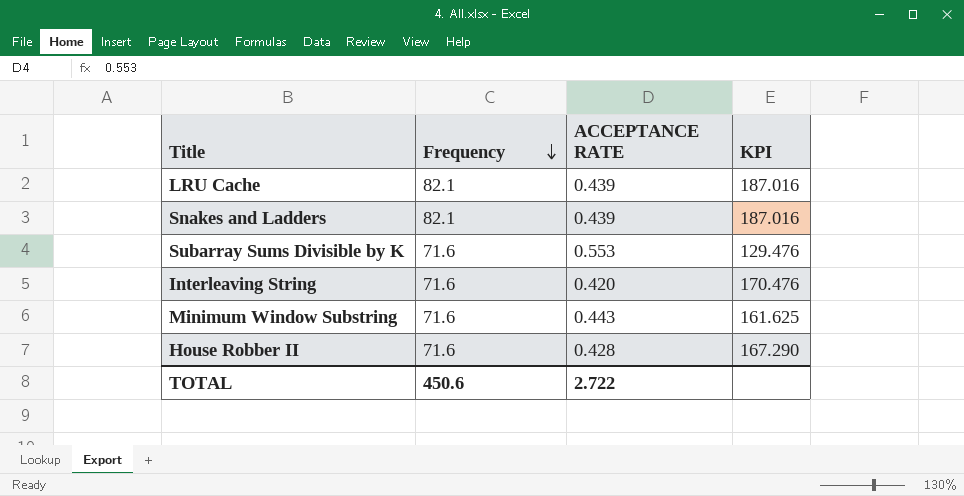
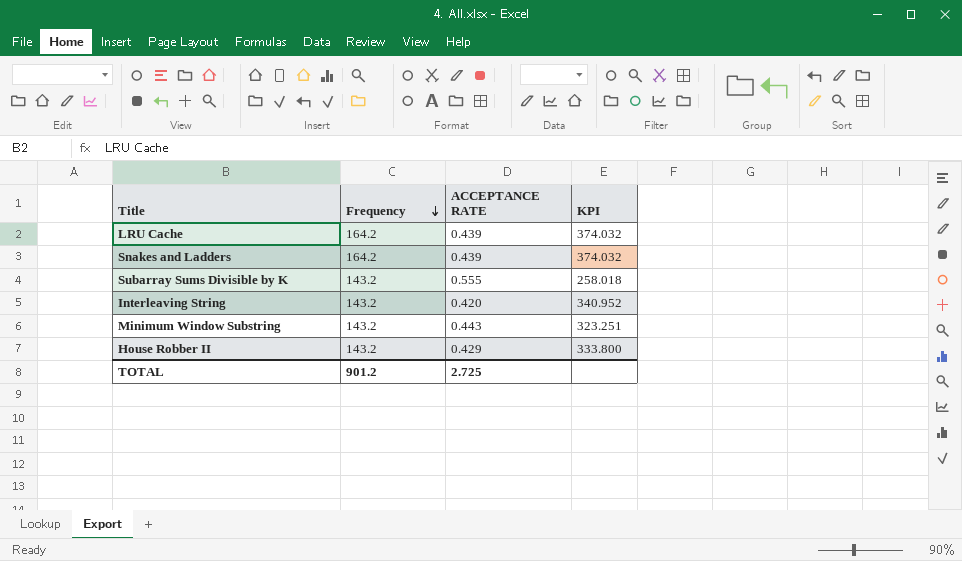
LRU Cache | Frequency: 82.1 -> 164.2
LRU Cache | KPI: 187.016 -> 374.032
Snakes and Ladders | Frequency: 82.1 -> 164.2
Snakes and Ladders | KPI: 187.016 -> 374.032
Subarray Sums Divisible by K | Frequency: 71.6 -> 143.2
Subarray Sums Divisible by K | ACCEPTANCE RATE: 0.553 -> 0.555
Subarray Sums Divisible by K | KPI: 129.476 -> 258.018
Interleaving String | Frequency: 71.6 -> 143.2
Interleaving String | KPI: 170.476 -> 340.952
Minimum Window Substring | Frequency: 71.6 -> 143.2
Minimum Window Substring | KPI: 161.625 -> 323.251
House Robber II | Frequency: 71.6 -> 143.2
House Robber II | ACCEPTANCE RATE: 0.428 -> 0.429
House Robber II | KPI: 167.290 -> 333.800
TOTAL | Frequency: 450.6 -> 901.2
TOTAL | ACCEPTANCE RATE: 2.722 -> 2.725

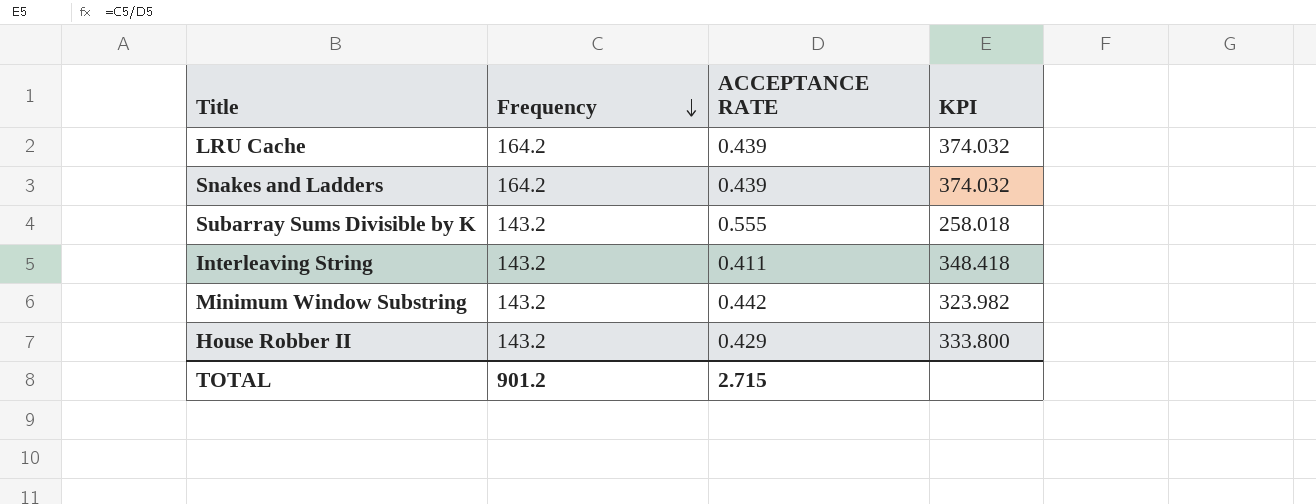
Interleaving String | ACCEPTANCE RATE: 0.420 -> 0.411
Interleaving String | KPI: 340.952 -> 348.418
Minimum Window Substring | ACCEPTANCE RATE: 0.443 -> 0.442
Minimum Window Substring | KPI: 323.251 -> 323.982
TOTAL | ACCEPTANCE RATE: 2.725 -> 2.715

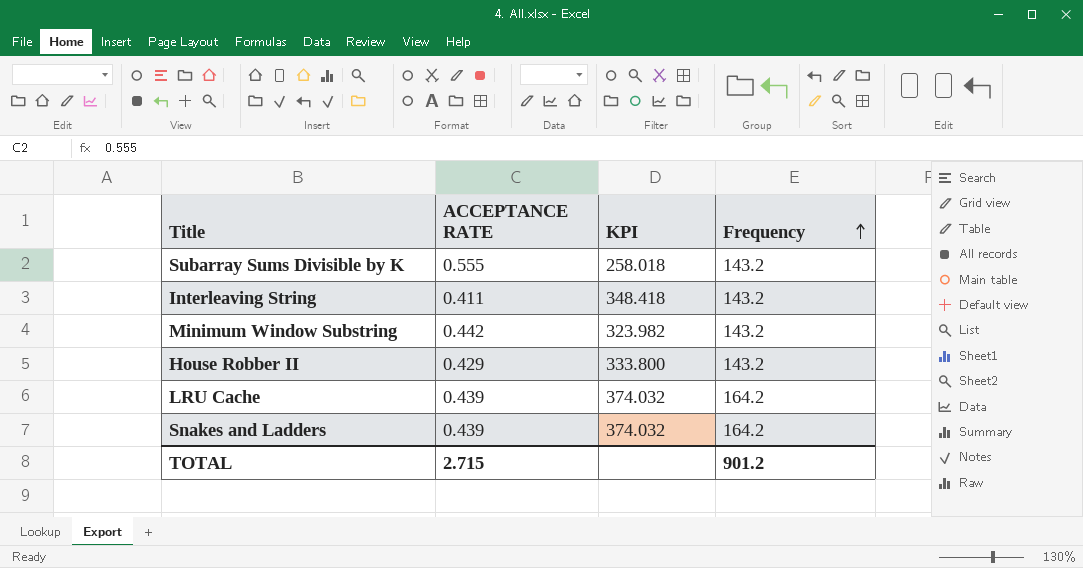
row order: Frequency descending -> Frequency ascending
column Frequency | position: 2 -> 4

